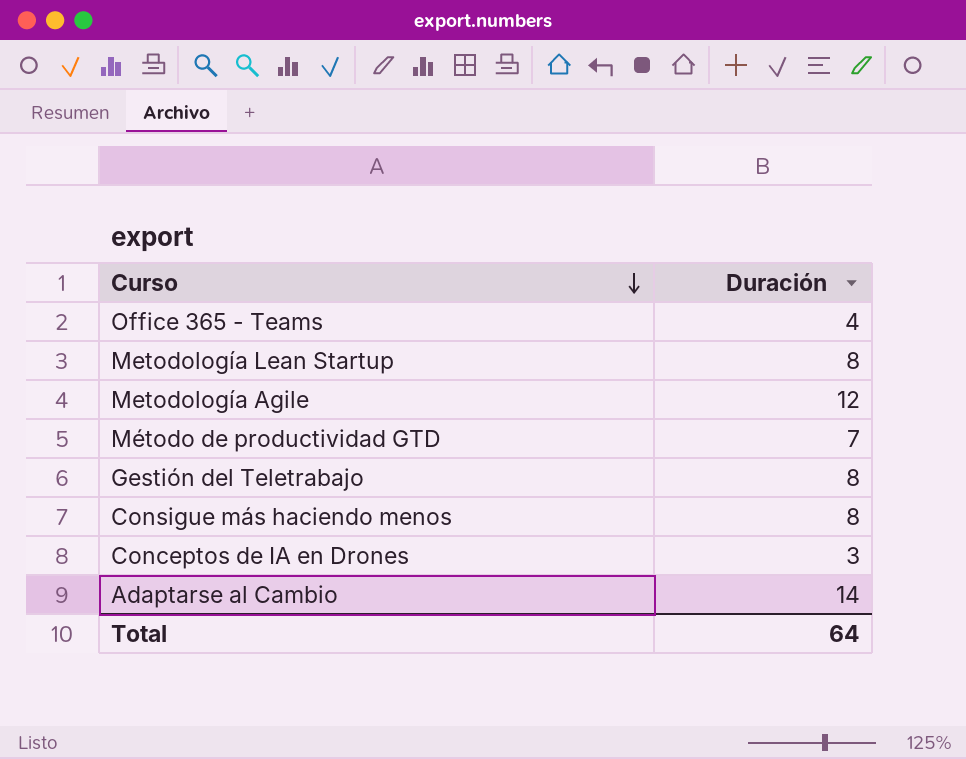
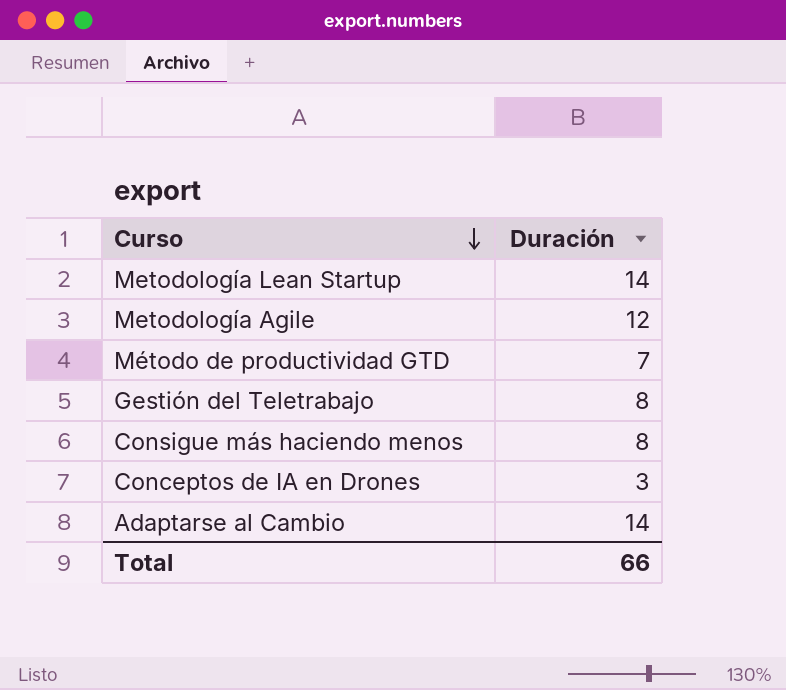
row Office 365 - Teams: 4 -> none
Metodología Lean Startup | Duración: 8 -> 14
Total | Duración: 64 -> 66

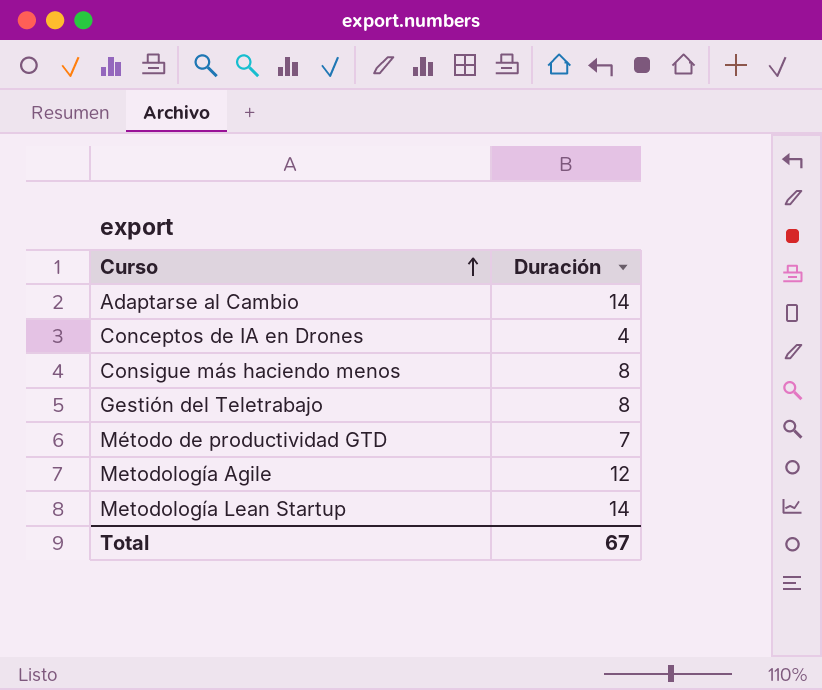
row order: Curso descending -> Curso ascending
Conceptos de IA en Drones | Duración: 3 -> 4
Total | Duración: 66 -> 67

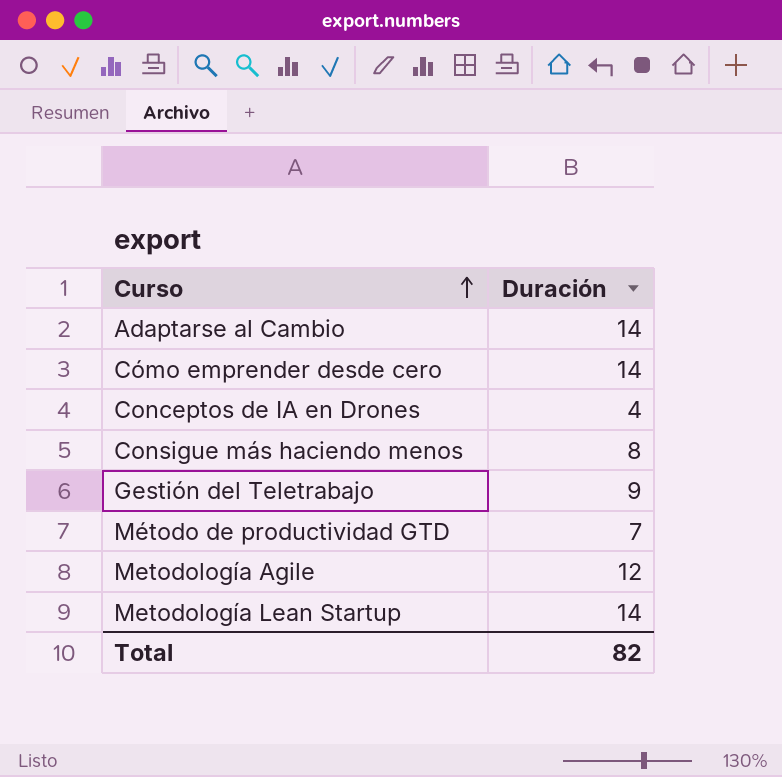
row Cómo emprender desde cero: none -> 14
Gestión del Teletrabajo | Duración: 8 -> 9
Total | Duración: 67 -> 82

